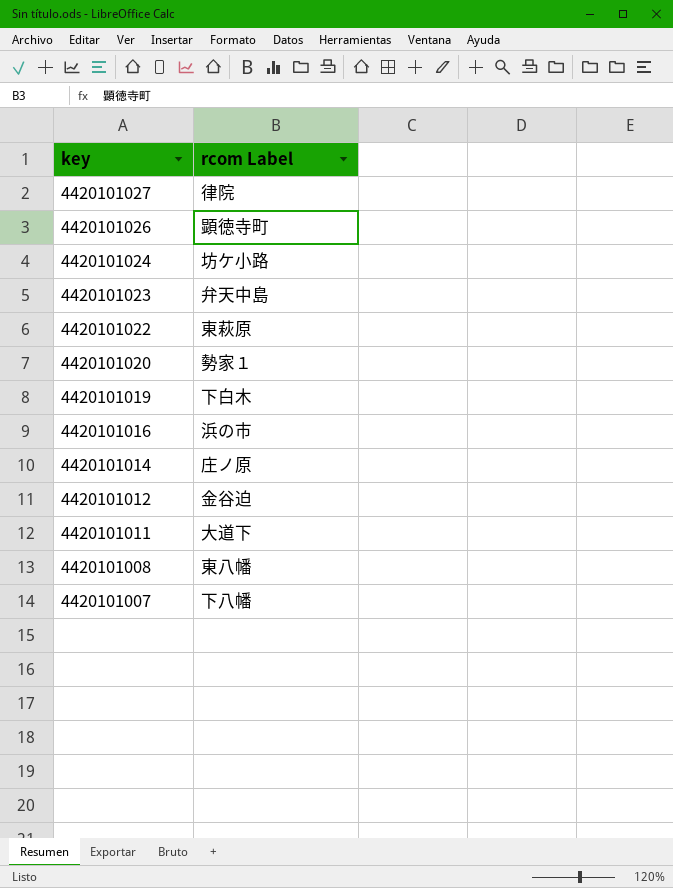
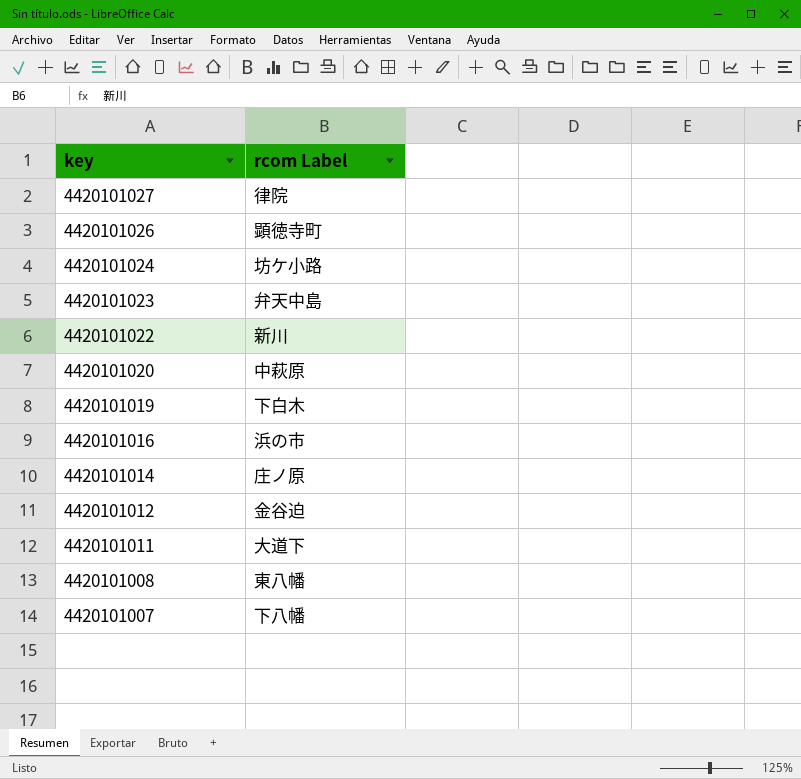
4420101022 | rcom Label: 東萩原 -> 新川
4420101020 | rcom Label: 勢家１ -> 中萩原

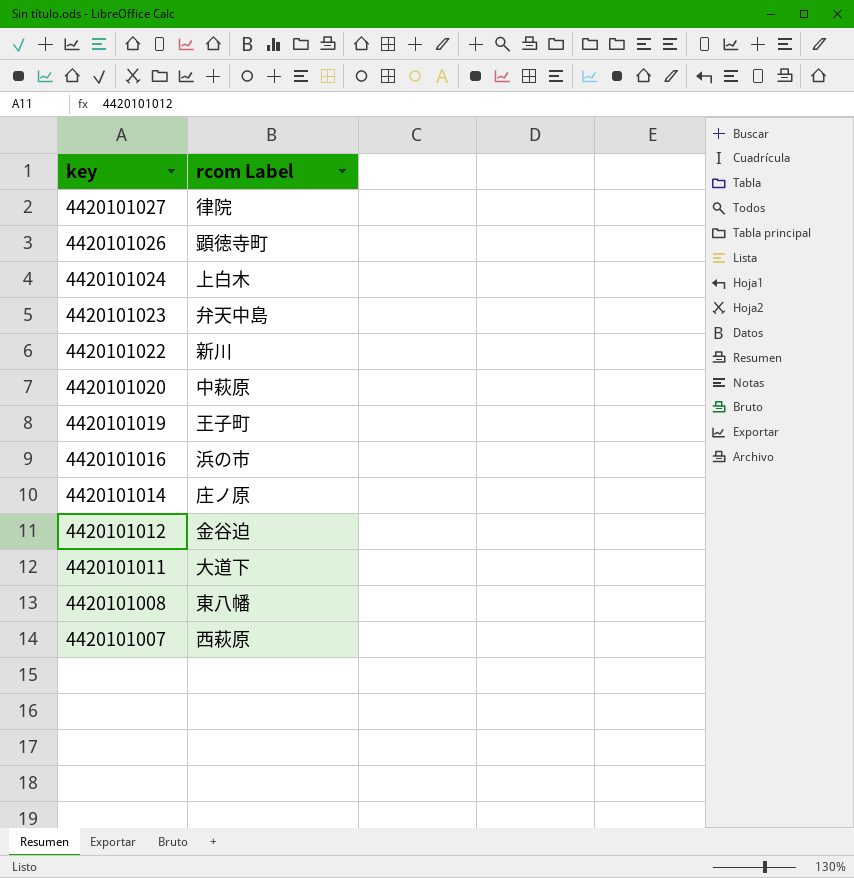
4420101024 | rcom Label: 坊ケ小路 -> 上白木
4420101019 | rcom Label: 下白木 -> 王子町
4420101007 | rcom Label: 下八幡 -> 西萩原

